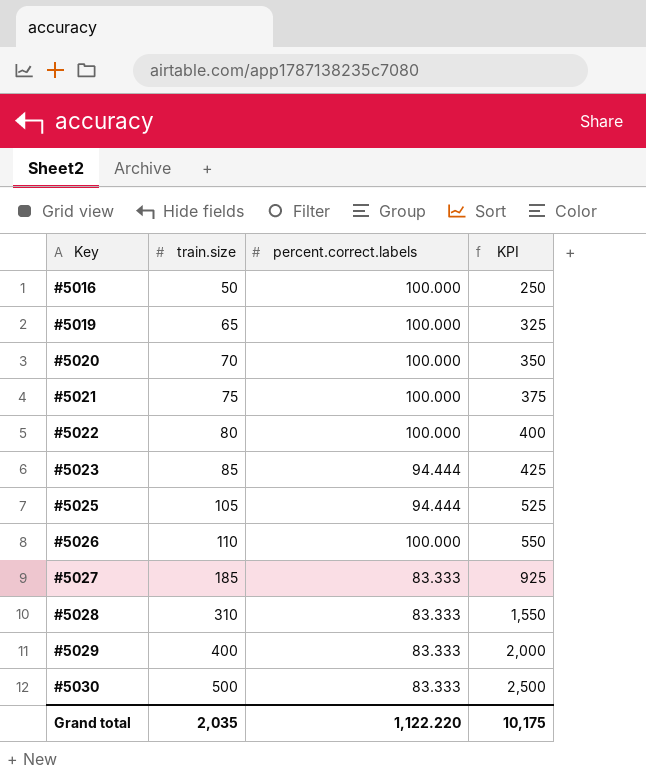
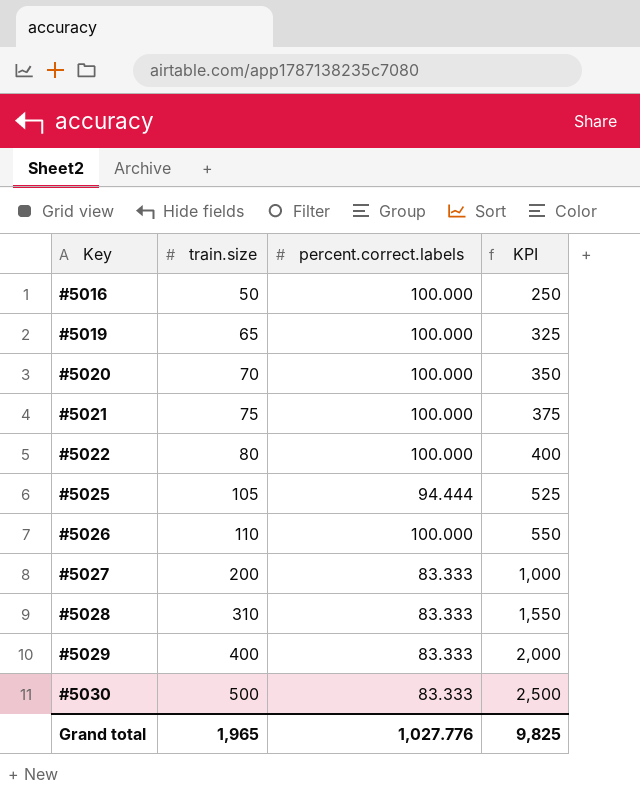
row #5023: 85 | 94.444 | 425 -> none
#5027 | train.size: 185 -> 200
#5027 | KPI: 925 -> 1,000
Grand total | train.size: 2,035 -> 1,965
Grand total | percent.correct.labels: 1,122.220 -> 1,027.776
Grand total | KPI: 10,175 -> 9,825

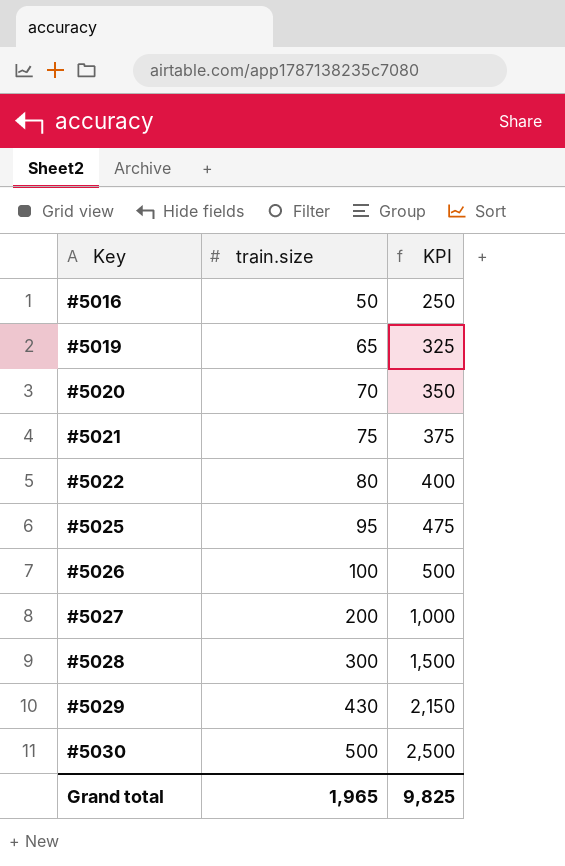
column percent.correct.labels | position: 3 -> none
#5025 | train.size: 105 -> 95
#5025 | KPI: 525 -> 475
#5026 | train.size: 110 -> 100
#5026 | KPI: 550 -> 500
#5028 | train.size: 310 -> 300
#5028 | KPI: 1,550 -> 1,500
#5029 | train.size: 400 -> 430
#5029 | KPI: 2,000 -> 2,150

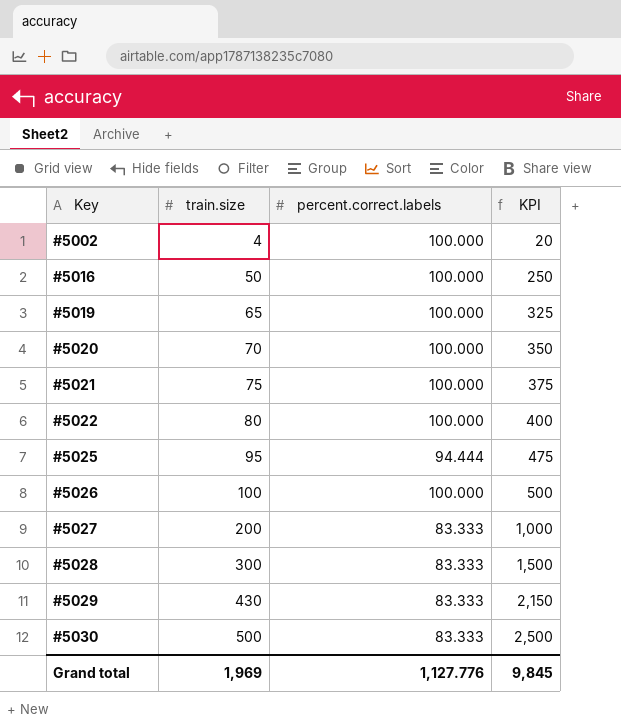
column percent.correct.labels | position: none -> 3
row #5002: none -> 4 | 100.000 | 20
Grand total | train.size: 1,965 -> 1,969
Grand total | KPI: 9,825 -> 9,845

